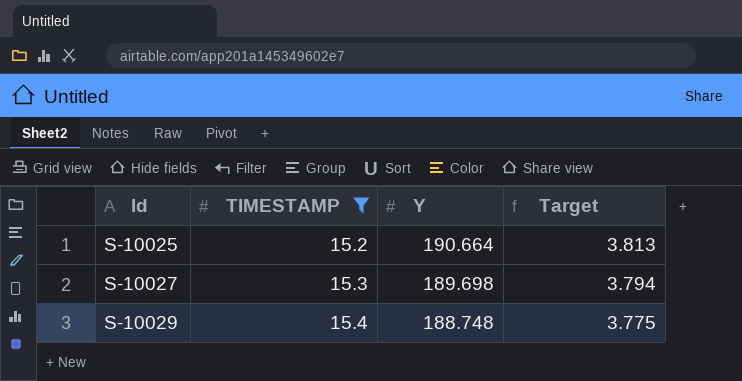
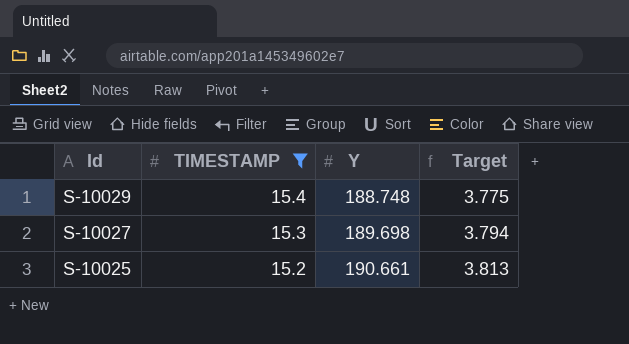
row order: Id ascending -> Id descending
S-10025 | Y: 190.664 -> 190.661

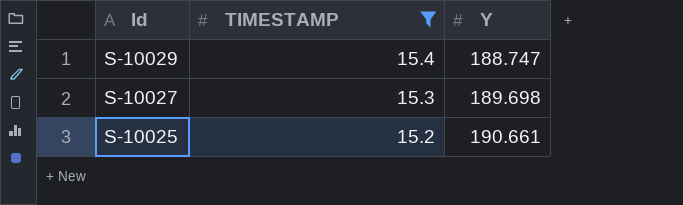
column Target | formula: [Y] * 0.02 -> none
S-10029 | Y: 188.748 -> 188.747

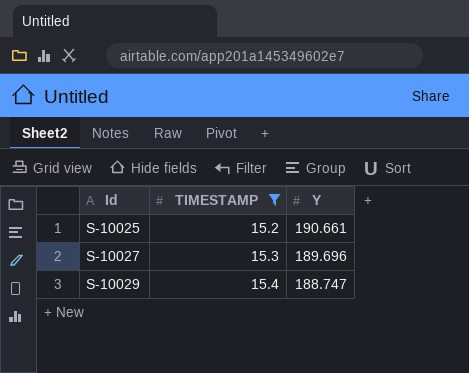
row order: Id descending -> Id ascending
S-10027 | Y: 189.698 -> 189.696

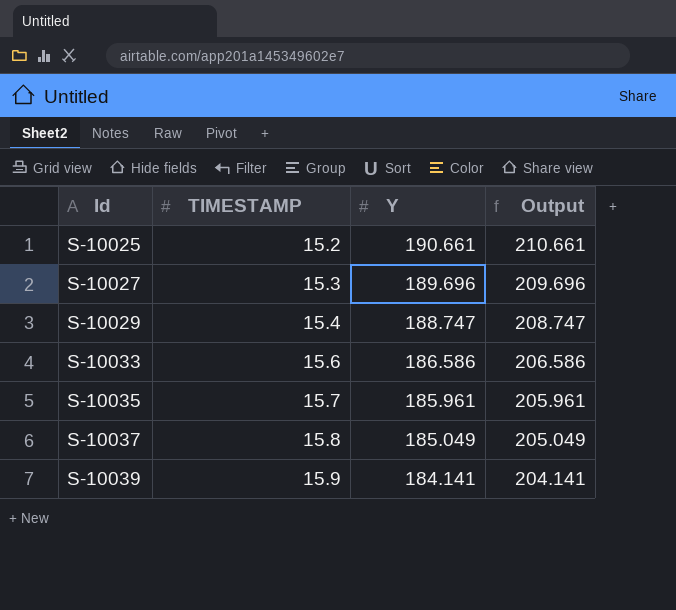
filter: TIMESTAMP <= 15.4 -> none
column Output | formula: none -> [Y] + 20

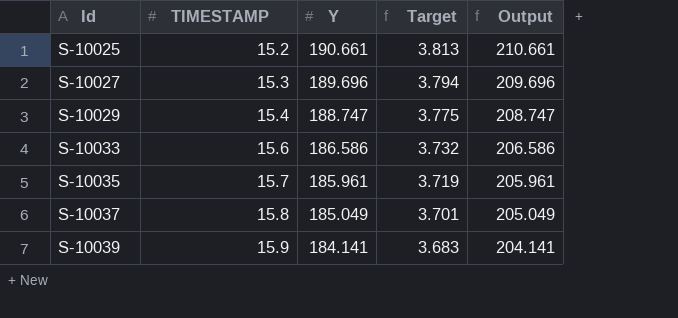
column Target | formula: none -> [Y] * 0.02

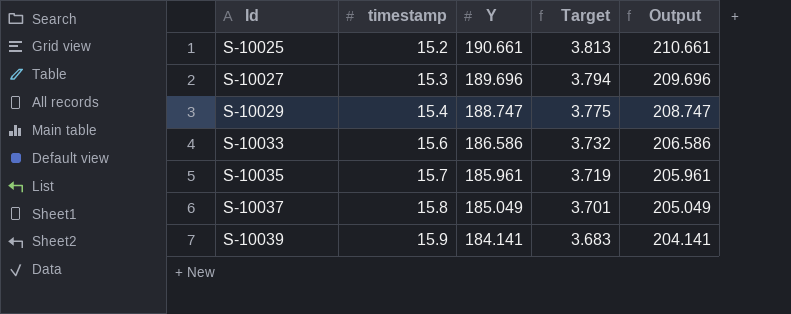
column name: TIMESTAMP -> timestamp

